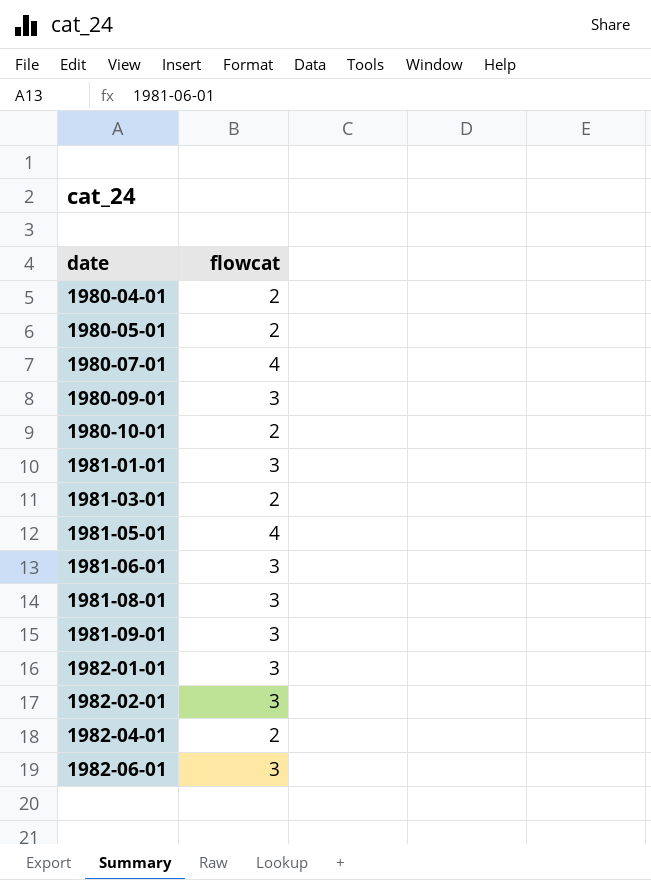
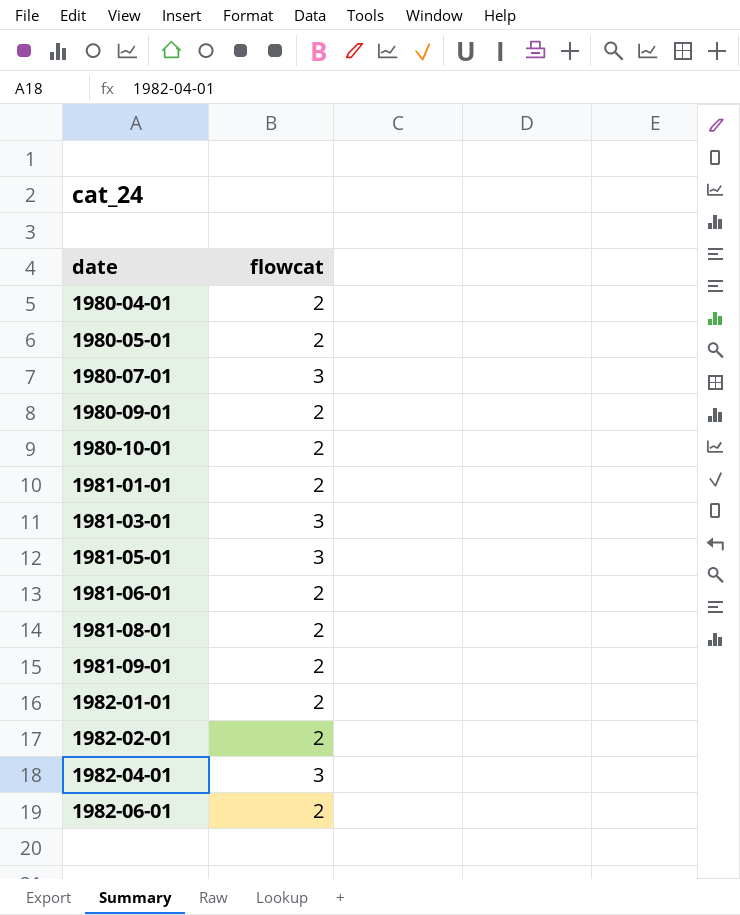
1980-07-01 | flowcat: 4 -> 3
1980-09-01 | flowcat: 3 -> 2
1981-01-01 | flowcat: 3 -> 2
1981-03-01 | flowcat: 2 -> 3
1981-05-01 | flowcat: 4 -> 3
1981-06-01 | flowcat: 3 -> 2
1981-08-01 | flowcat: 3 -> 2
1981-09-01 | flowcat: 3 -> 2
1982-01-01 | flowcat: 3 -> 2
1982-02-01 | flowcat: 3 -> 2
1982-04-01 | flowcat: 2 -> 3
1982-06-01 | flowcat: 3 -> 2

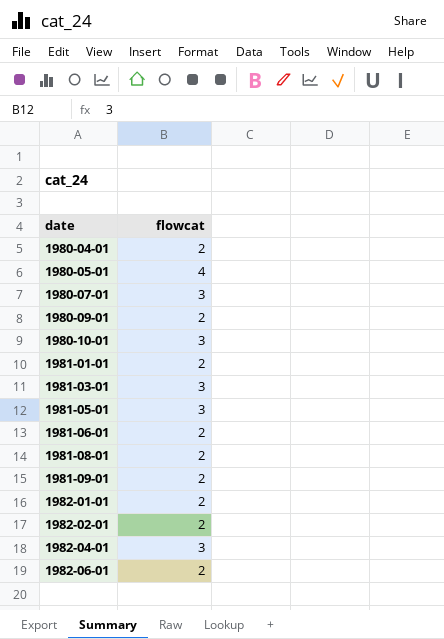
1980-05-01 | flowcat: 2 -> 4
1980-10-01 | flowcat: 2 -> 3

